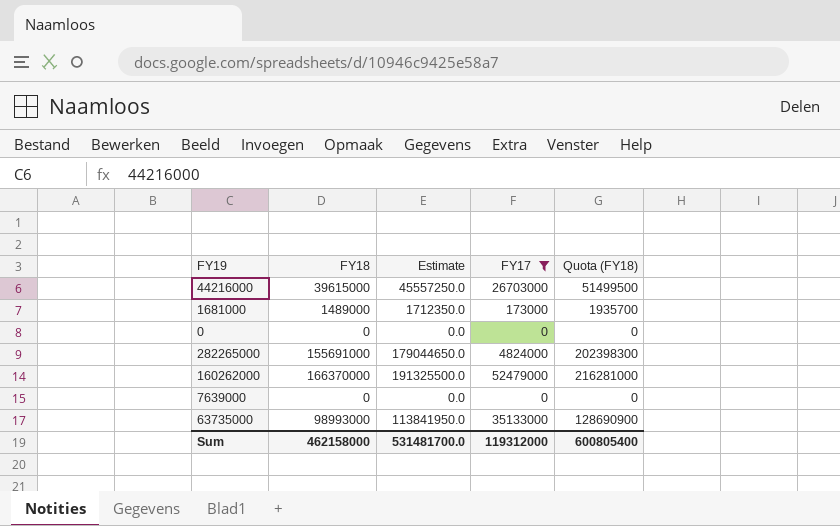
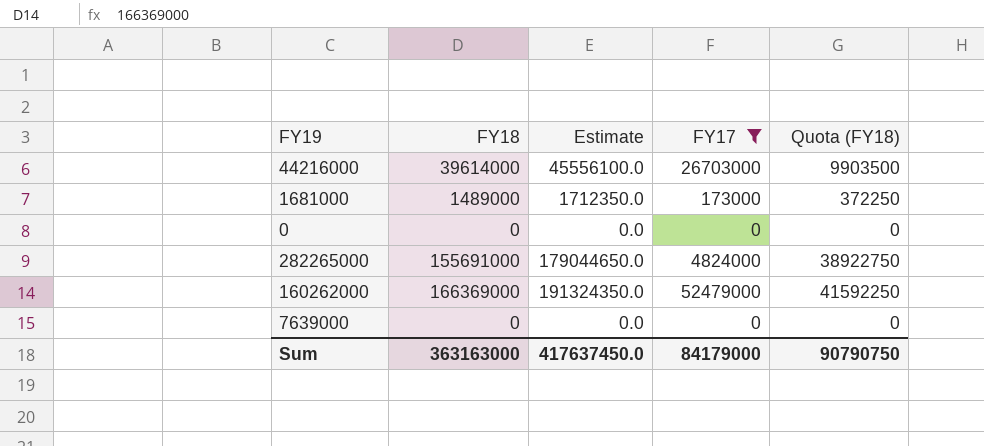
column Quota (FY18) | formula: [FY18] * 1.3 -> [FY18] * 0.25
row 63735000: 98993000 | 113841950.0 | 35133000 | 128690900 -> none
44216000 | FY18: 39615000 -> 39614000
44216000 | Estimate: 45557250.0 -> 45556100.0
160262000 | FY18: 166370000 -> 166369000
160262000 | Estimate: 191325500.0 -> 191324350.0
Sum | FY18: 462158000 -> 363163000
Sum | Estimate: 531481700.0 -> 417637450.0
Sum | FY17: 119312000 -> 84179000
Sum | Quota (FY18): 600805400 -> 90790750

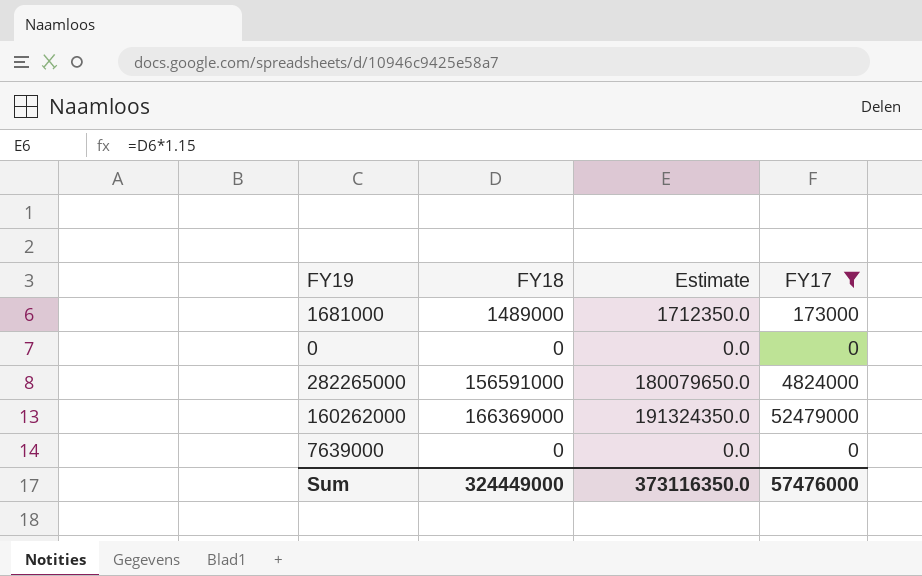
column Quota (FY18) | formula: [FY18] * 0.25 -> none
row 44216000: 39614000 | 45556100.0 | 26703000 | 9903500 -> none
282265000 | FY18: 155691000 -> 156591000
282265000 | Estimate: 179044650.0 -> 180079650.0
Sum | FY18: 363163000 -> 324449000
Sum | Estimate: 417637450.0 -> 373116350.0
Sum | FY17: 84179000 -> 57476000

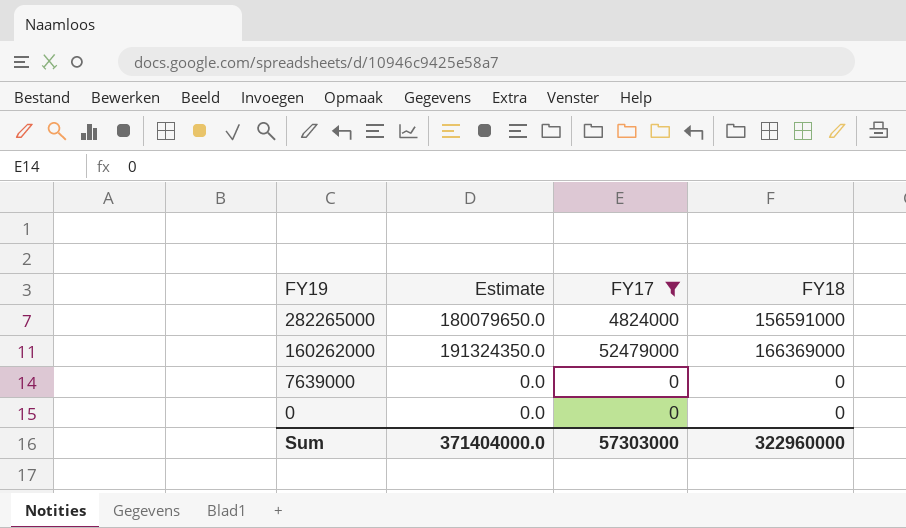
row order: none -> FY19 descending
column FY18 | position: 2 -> 4
row 1681000: 1489000 | 1712350.0 | 173000 -> none
Sum | Estimate: 373116350.0 -> 371404000.0
Sum | FY17: 57476000 -> 57303000
Sum | FY18: 324449000 -> 322960000

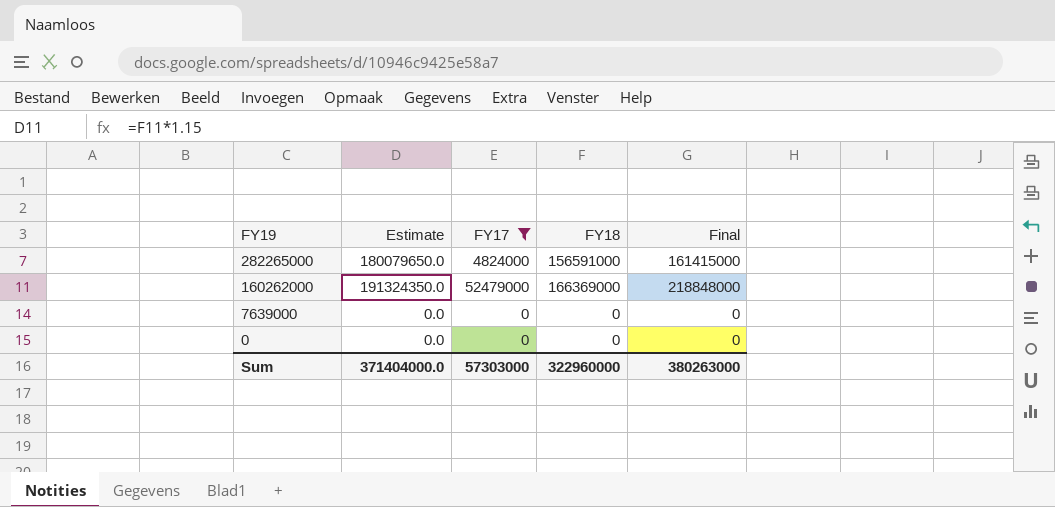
column Final | formula: none -> [FY17] + [FY18]

